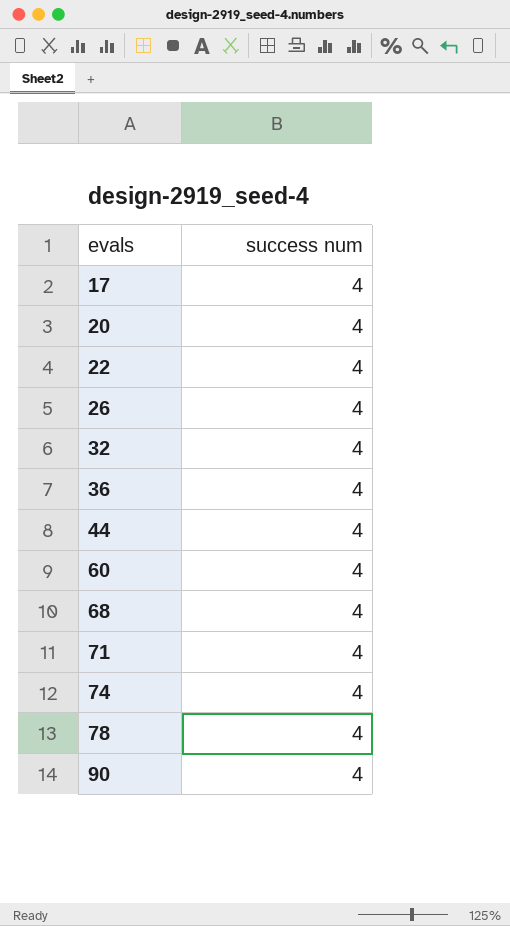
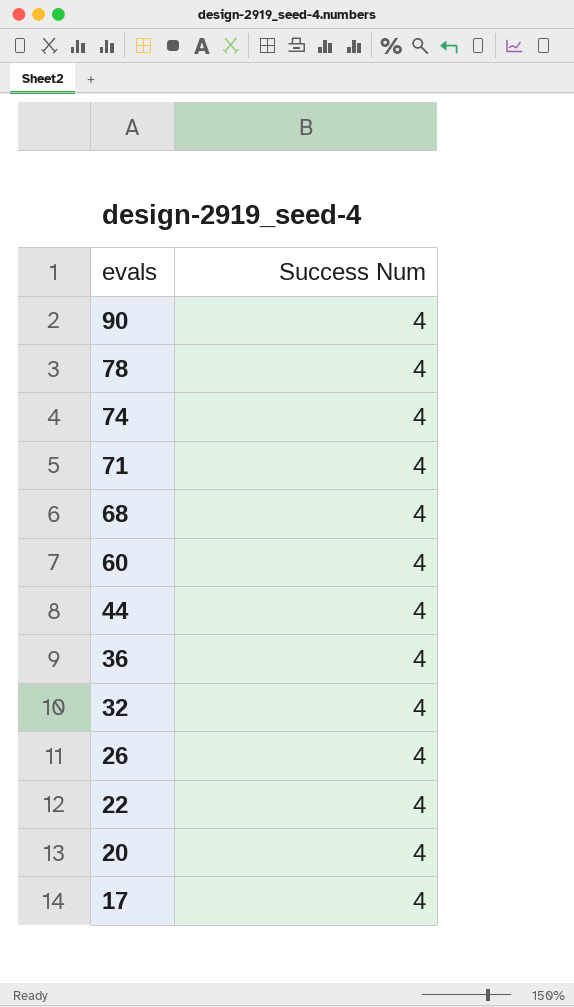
row order: evals ascending -> evals descending
column name: success num -> Success Num

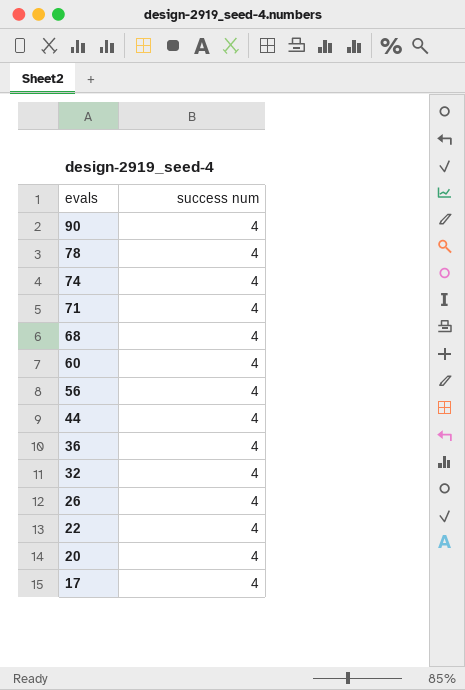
column name: Success Num -> success num
row 56: none -> 4

